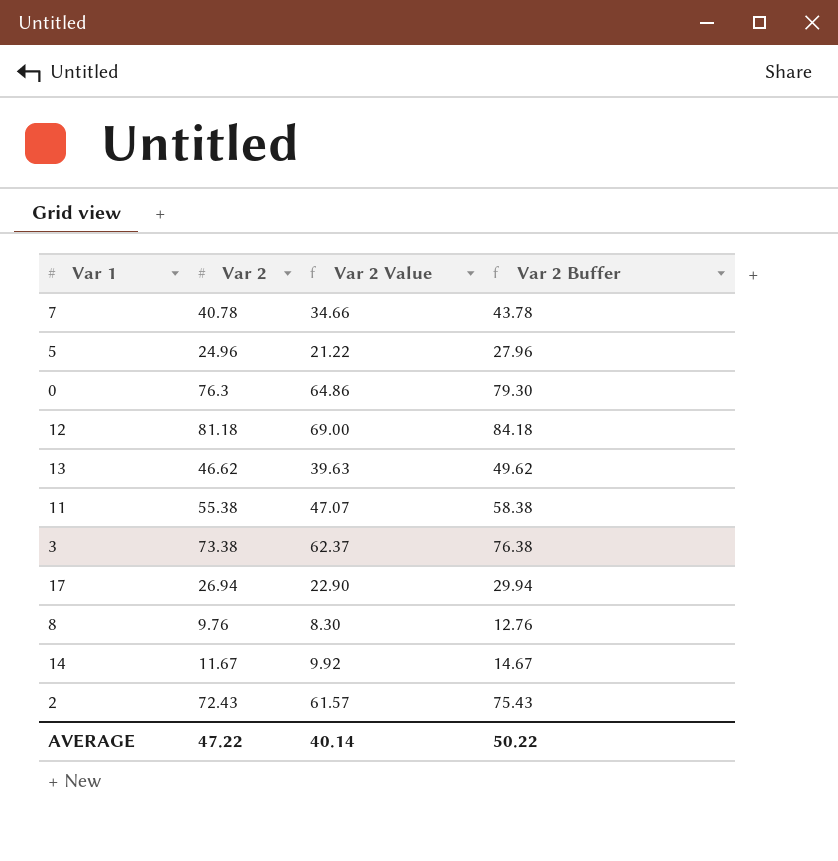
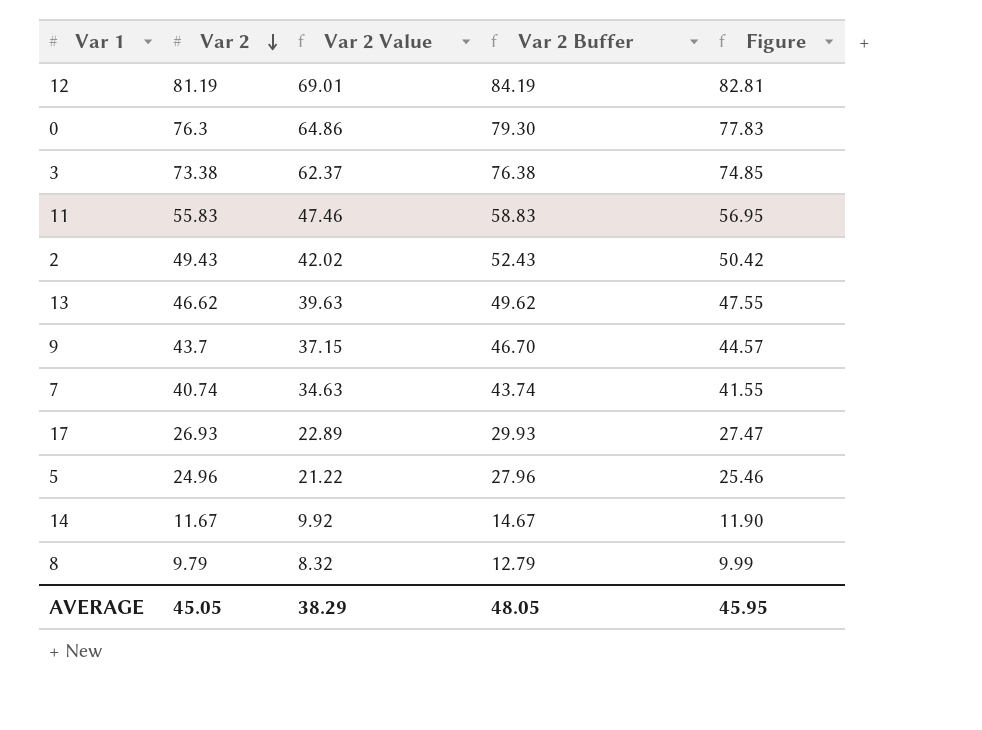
row order: none -> Var 2 descending
column Figure | formula: none -> [Var 2] * 1.02
12 | Var 2: 81.18 -> 81.19
12 | Var 2 Value: 69.00 -> 69.01
12 | Var 2 Buffer: 84.18 -> 84.19
11 | Var 2: 55.38 -> 55.83
11 | Var 2 Value: 47.07 -> 47.46
11 | Var 2 Buffer: 58.38 -> 58.83
2 | Var 2: 72.43 -> 49.43
2 | Var 2 Value: 61.57 -> 42.02
2 | Var 2 Buffer: 75.43 -> 52.43
row 9: none -> 43.7 | 37.15 | 46.70 | 44.57
7 | Var 2: 40.78 -> 40.74
7 | Var 2 Value: 34.66 -> 34.63
7 | Var 2 Buffer: 43.78 -> 43.74
17 | Var 2: 26.94 -> 26.93
17 | Var 2 Value: 22.90 -> 22.89
17 | Var 2 Buffer: 29.94 -> 29.93
8 | Var 2: 9.76 -> 9.79
8 | Var 2 Value: 8.30 -> 8.32
8 | Var 2 Buffer: 12.76 -> 12.79
AVERAGE | Var 2: 47.22 -> 45.05
AVERAGE | Var 2 Value: 40.14 -> 38.29
AVERAGE | Var 2 Buffer: 50.22 -> 48.05

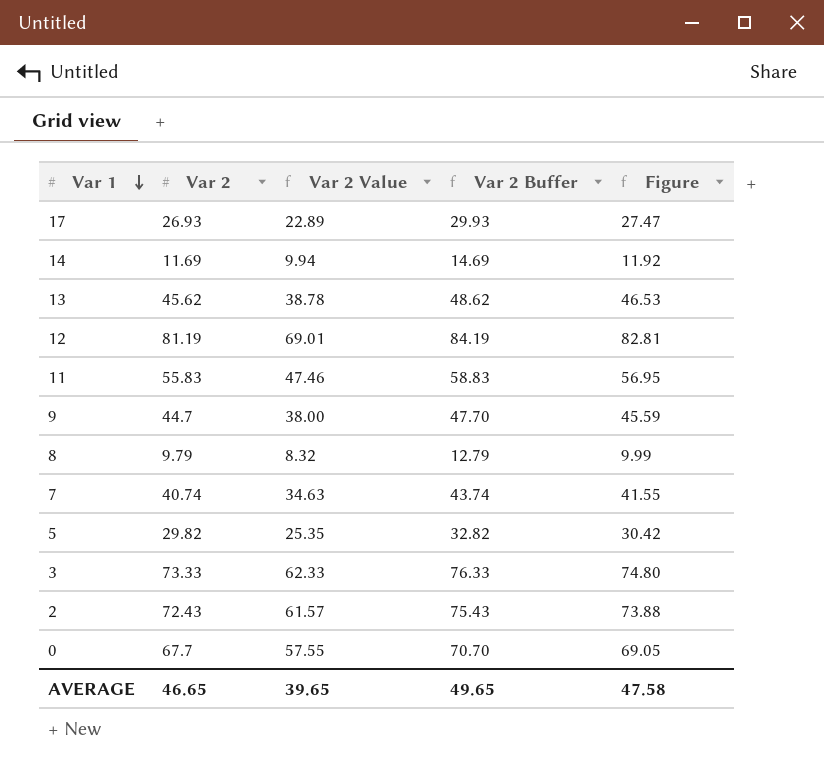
row order: Var 2 descending -> Var 1 descending
14 | Var 2: 11.67 -> 11.69
14 | Var 2 Value: 9.92 -> 9.94
14 | Var 2 Buffer: 14.67 -> 14.69
14 | Figure: 11.90 -> 11.92
13 | Var 2: 46.62 -> 45.62
13 | Var 2 Value: 39.63 -> 38.78
13 | Var 2 Buffer: 49.62 -> 48.62
13 | Figure: 47.55 -> 46.53
9 | Var 2: 43.7 -> 44.7
9 | Var 2 Value: 37.15 -> 38.00
9 | Var 2 Buffer: 46.70 -> 47.70
9 | Figure: 44.57 -> 45.59
5 | Var 2: 24.96 -> 29.82
5 | Var 2 Value: 21.22 -> 25.35
5 | Var 2 Buffer: 27.96 -> 32.82
5 | Figure: 25.46 -> 30.42
3 | Var 2: 73.38 -> 73.33
3 | Var 2 Value: 62.37 -> 62.33
3 | Var 2 Buffer: 76.38 -> 76.33
3 | Figure: 74.85 -> 74.80
2 | Var 2: 49.43 -> 72.43
2 | Var 2 Value: 42.02 -> 61.57
2 | Var 2 Buffer: 52.43 -> 75.43
2 | Figure: 50.42 -> 73.88
0 | Var 2: 76.3 -> 67.7
0 | Var 2 Value: 64.86 -> 57.55
0 | Var 2 Buffer: 79.30 -> 70.70
0 | Figure: 77.83 -> 69.05
AVERAGE | Var 2: 45.05 -> 46.65
AVERAGE | Var 2 Value: 38.29 -> 39.65
AVERAGE | Var 2 Buffer: 48.05 -> 49.65
AVERAGE | Figure: 45.95 -> 47.58

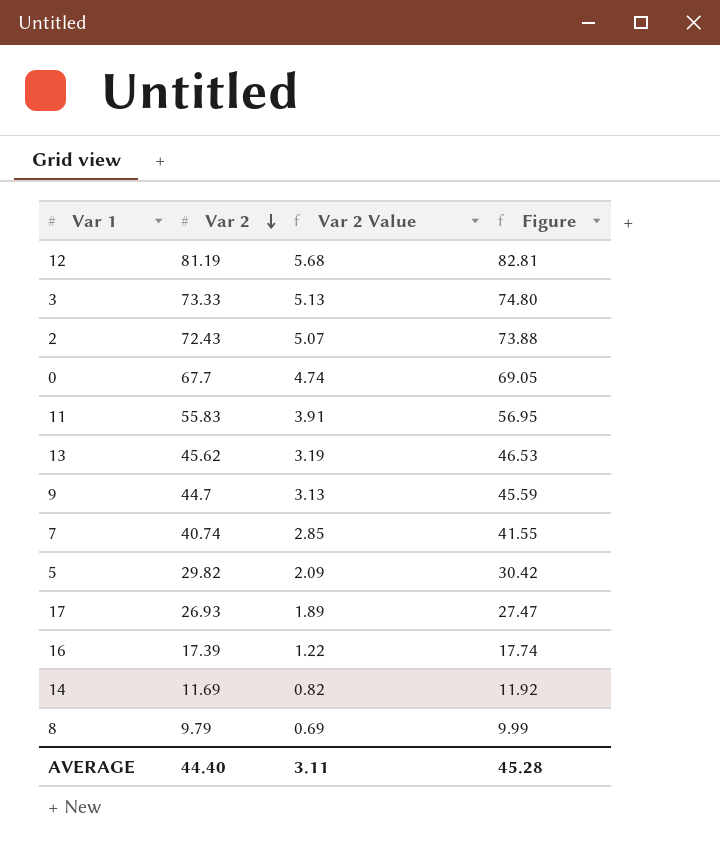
row order: Var 1 descending -> Var 2 descending
column Var 2 Buffer | formula: [Var 2] + 3 -> none
column Var 2 Value | formula: [Var 2] * 0.85 -> [Var 2] * 0.07
row 16: none -> 17.39 | 1.22 | 17.74
AVERAGE | Var 2: 46.65 -> 44.40
AVERAGE | Var 2 Value: 39.65 -> 3.11
AVERAGE | Figure: 47.58 -> 45.28

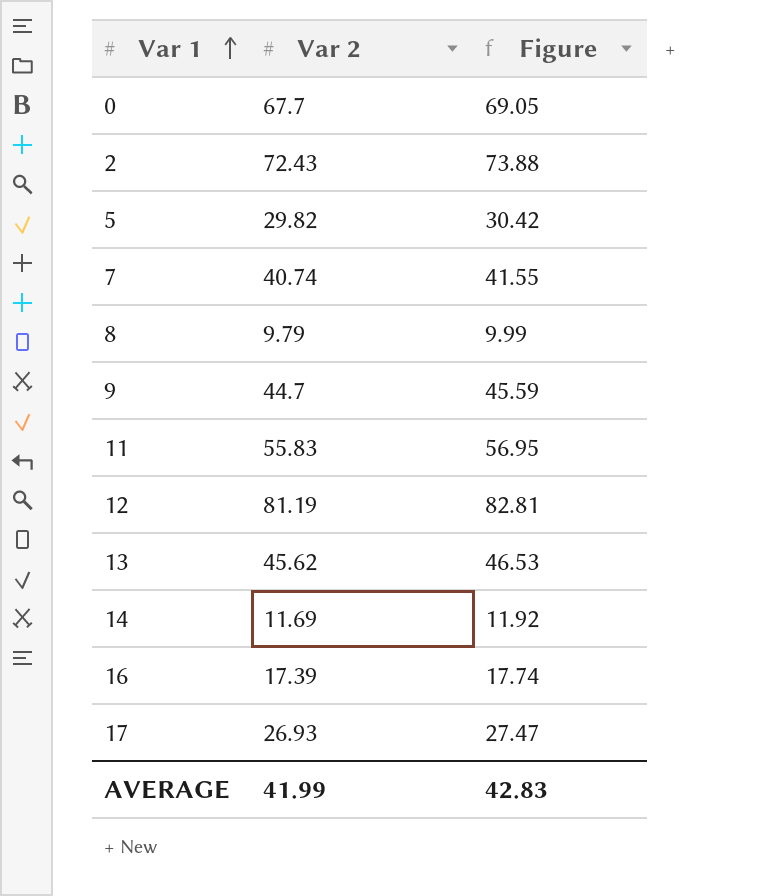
row order: Var 2 descending -> Var 1 ascending
column Var 2 Value | formula: [Var 2] * 0.07 -> none
row 3: 73.33 | 5.13 | 74.80 -> none
AVERAGE | Var 2: 44.40 -> 41.99
AVERAGE | Figure: 45.28 -> 42.83

